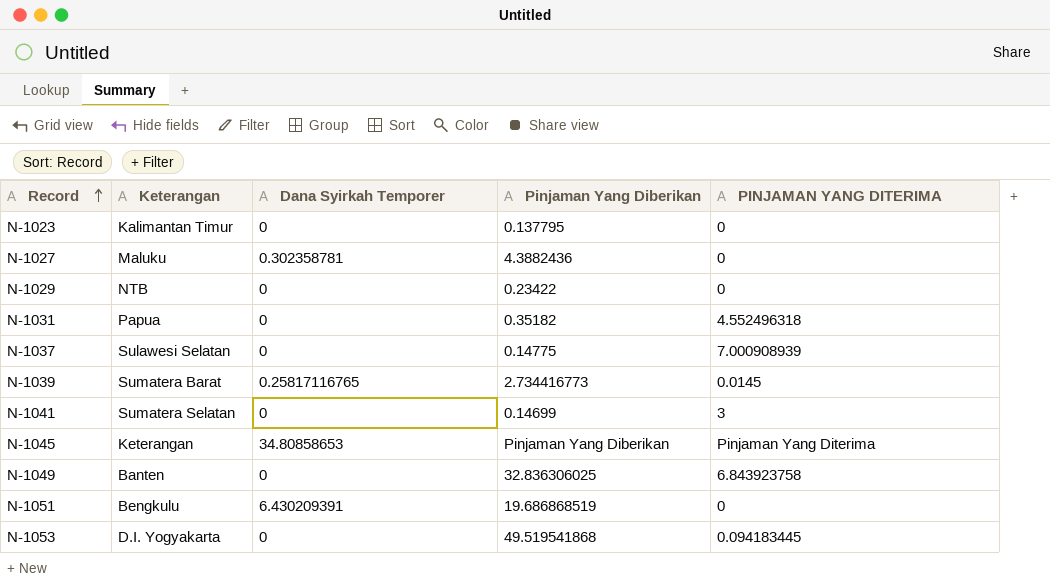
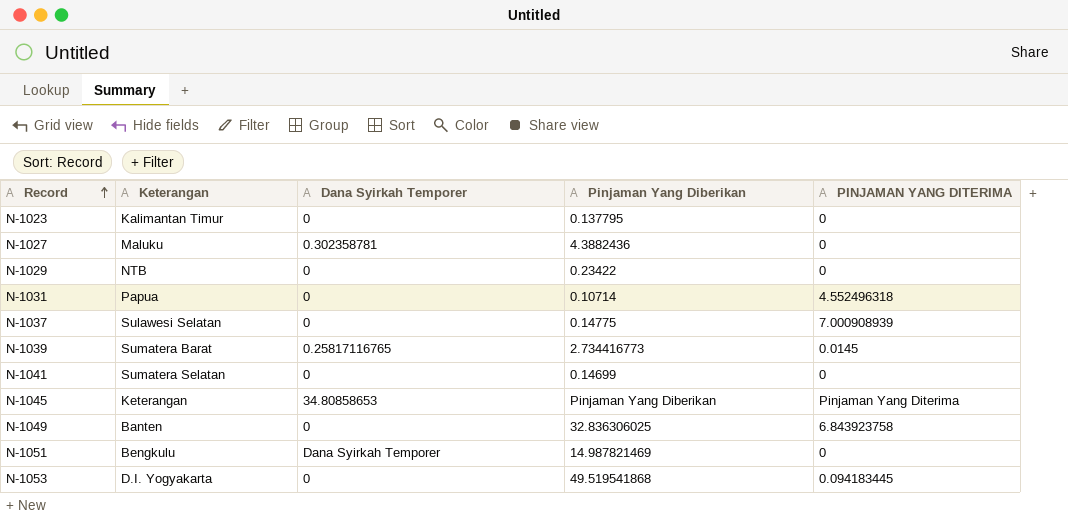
N-1031 | Pinjaman Yang Diberikan: 0.35182 -> 0.10714
N-1041 | PINJAMAN YANG DITERIMA: 3 -> 0
N-1051 | Dana Syirkah Temporer: 6.430209391 -> Dana Syirkah Temporer
N-1051 | Pinjaman Yang Diberikan: 19.686868519 -> 14.987821469

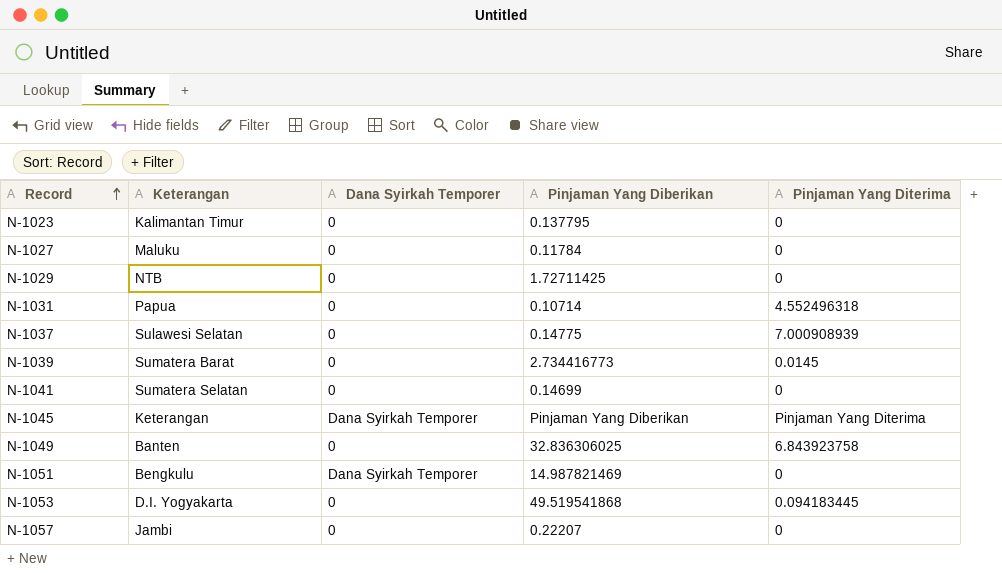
column name: PINJAMAN YANG DITERIMA -> Pinjaman Yang Diterima
N-1027 | Dana Syirkah Temporer: 0.302358781 -> 0
N-1027 | Pinjaman Yang Diberikan: 4.3882436 -> 0.11784
N-1029 | Pinjaman Yang Diberikan: 0.23422 -> 1.72711425
N-1039 | Dana Syirkah Temporer: 0.25817116765 -> 0
N-1045 | Dana Syirkah Temporer: 34.80858653 -> Dana Syirkah Temporer
row N-1057: none -> Jambi | 0 | 0.22207 | 0

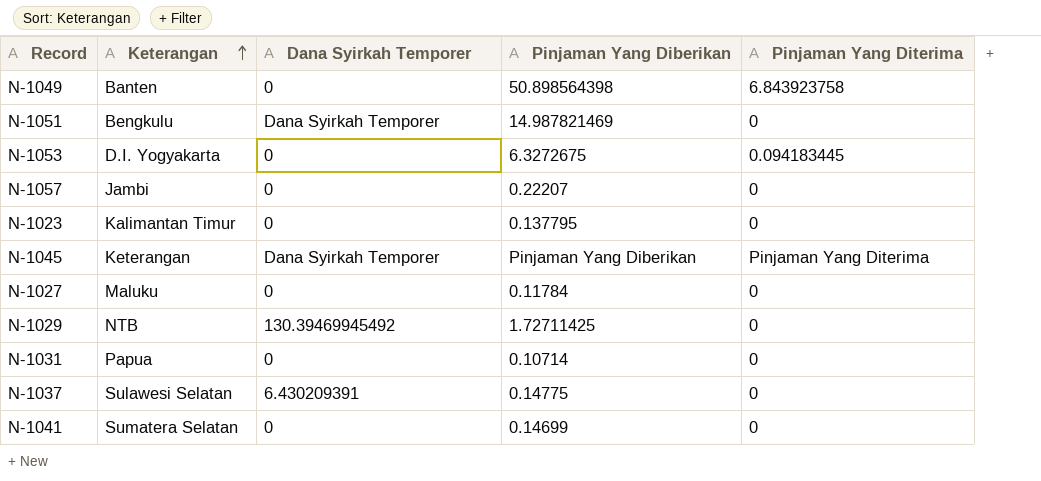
row order: Record ascending -> Keterangan ascending
row N-1039: Sumatera Barat | 0 | 2.734416773 | 0.0145 -> none
N-1049 | Pinjaman Yang Diberikan: 32.836306025 -> 50.898564398
N-1053 | Pinjaman Yang Diberikan: 49.519541868 -> 6.3272675
N-1029 | Dana Syirkah Temporer: 0 -> 130.39469945492
N-1031 | Pinjaman Yang Diterima: 4.552496318 -> 0
N-1037 | Dana Syirkah Temporer: 0 -> 6.430209391
N-1037 | Pinjaman Yang Diterima: 7.000908939 -> 0

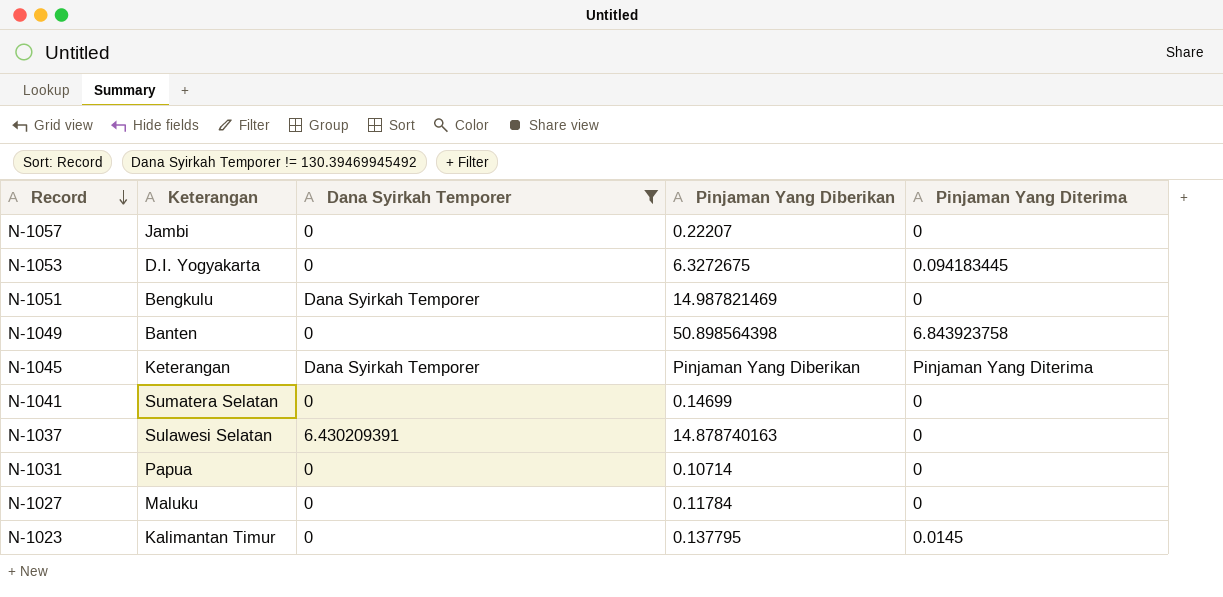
filter: none -> Dana Syirkah Temporer != 130.39469945492
row order: Keterangan ascending -> Record descending
N-1037 | Pinjaman Yang Diberikan: 0.14775 -> 14.878740163
N-1023 | Pinjaman Yang Diterima: 0 -> 0.0145

